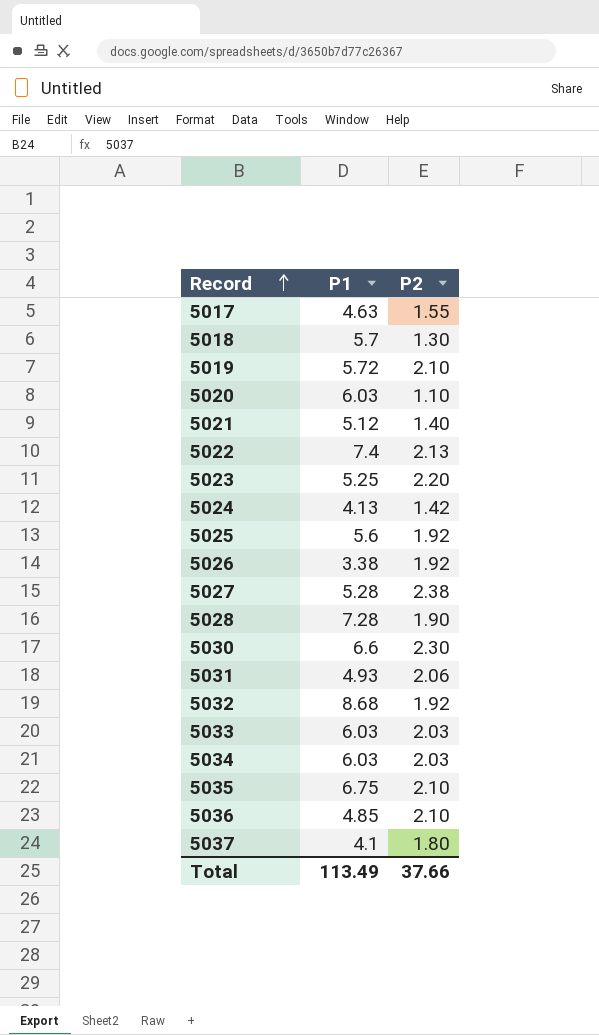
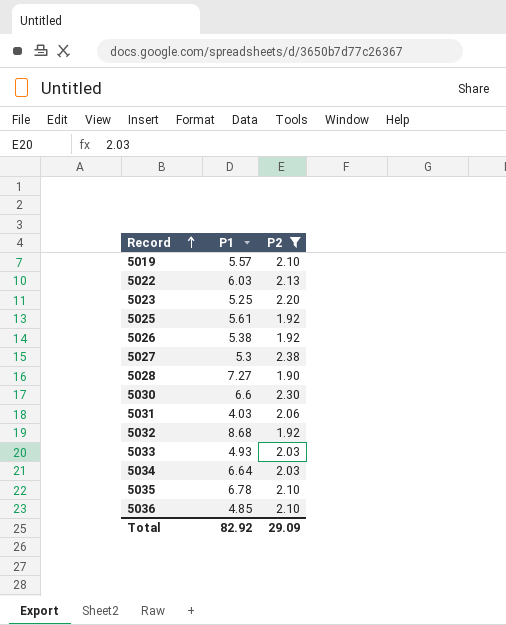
filter: none -> P2 >= 1.90
5019 | P1: 5.72 -> 5.57
5022 | P1: 7.4 -> 6.03
5025 | P1: 5.6 -> 5.61
5026 | P1: 3.38 -> 5.38
5027 | P1: 5.28 -> 5.3
5028 | P1: 7.28 -> 7.27
5031 | P1: 4.93 -> 4.03
5033 | P1: 6.03 -> 4.93
5034 | P1: 6.03 -> 6.64
5035 | P1: 6.75 -> 6.78
Total | P1: 113.49 -> 82.92
Total | P2: 37.66 -> 29.09

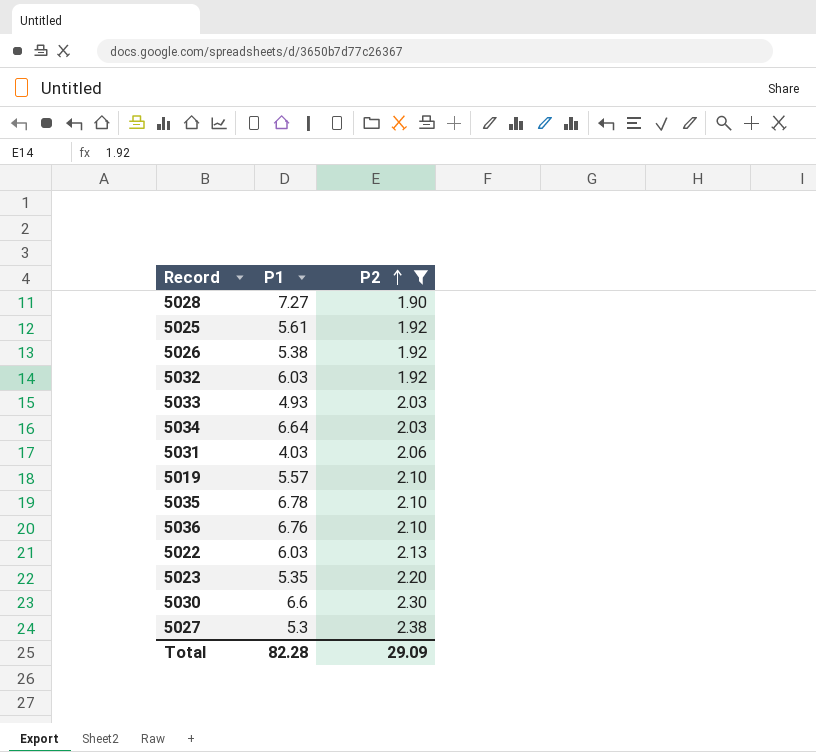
row order: Record ascending -> P2 ascending
5032 | P1: 8.68 -> 6.03
5036 | P1: 4.85 -> 6.76
5023 | P1: 5.25 -> 5.35
Total | P1: 82.92 -> 82.28

